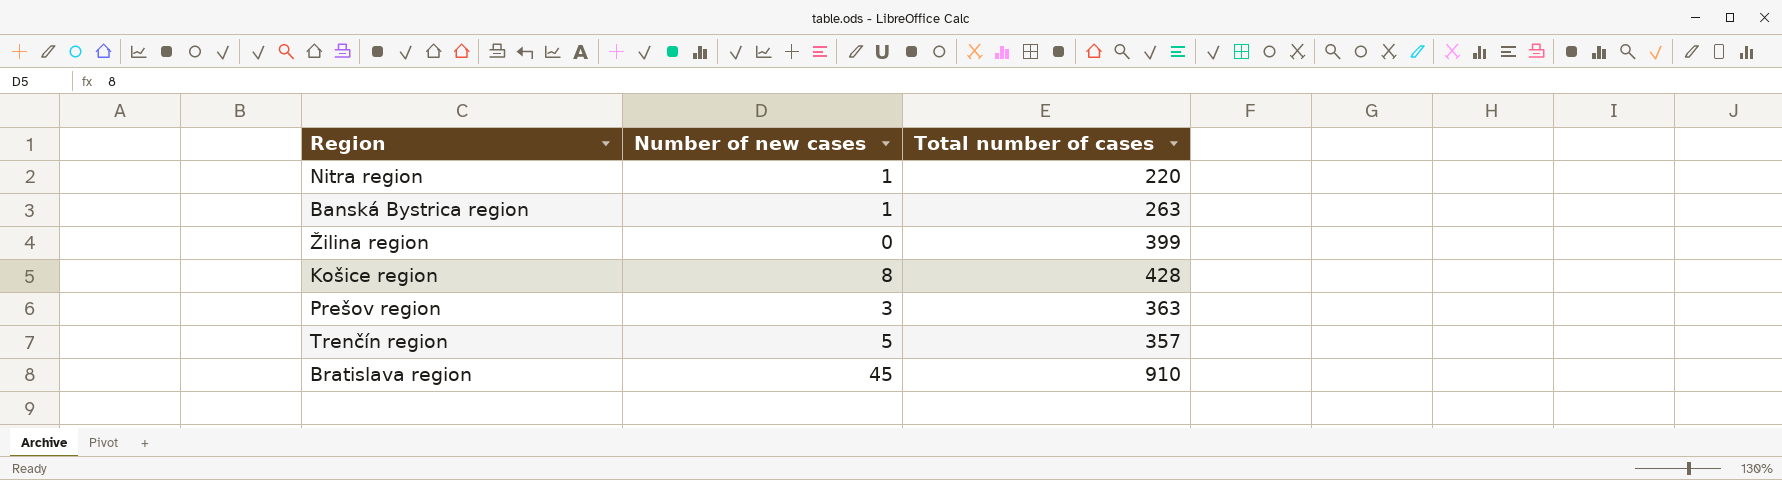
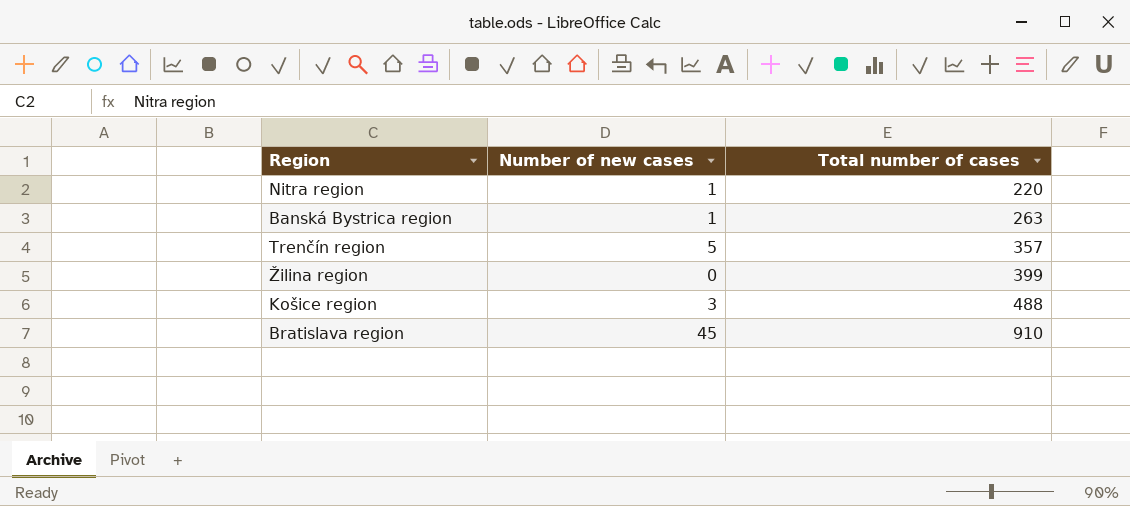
row order: none -> Total number of cases ascending
row Prešov region: 3 | 363 -> none
Košice region | Number of new cases: 8 -> 3
Košice region | Total number of cases: 428 -> 488

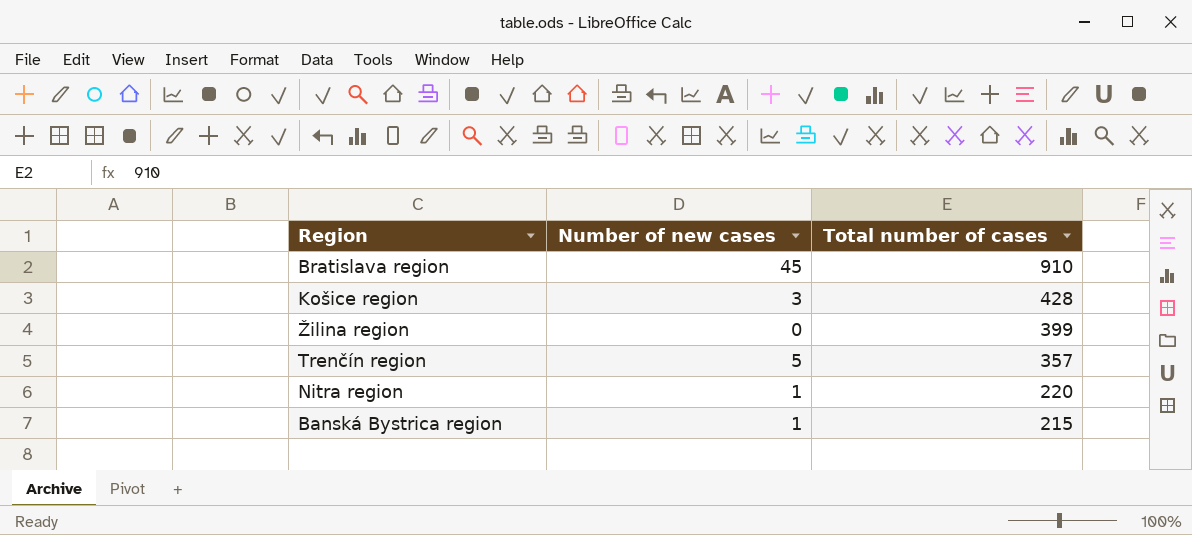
row order: Total number of cases ascending -> Total number of cases descending
Košice region | Total number of cases: 488 -> 428
Banská Bystrica region | Total number of cases: 263 -> 215

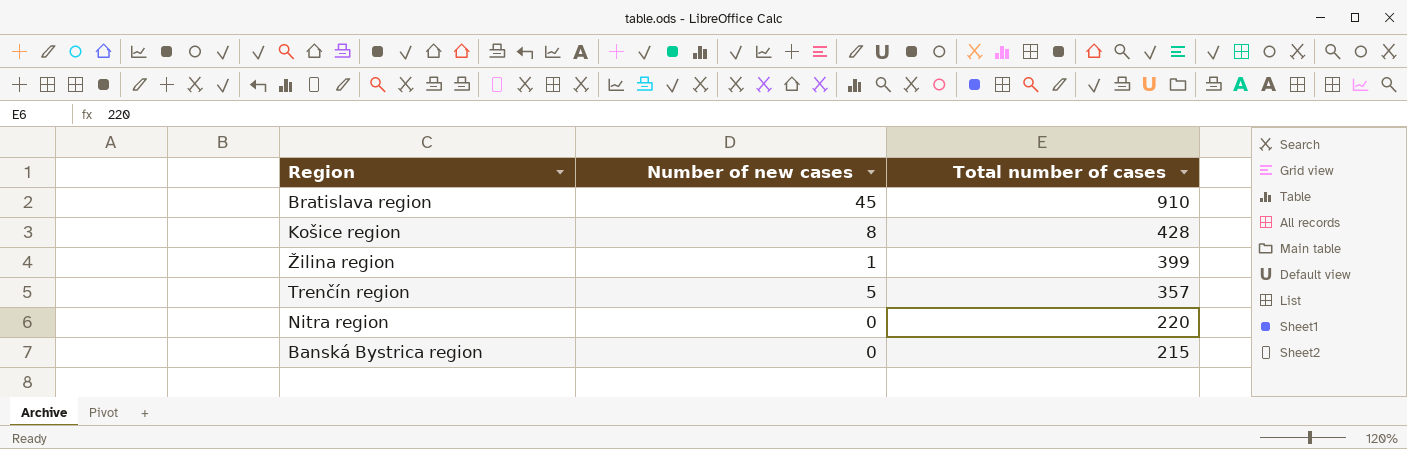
Košice region | Number of new cases: 3 -> 8
Žilina region | Number of new cases: 0 -> 1
Nitra region | Number of new cases: 1 -> 0
Banská Bystrica region | Number of new cases: 1 -> 0

